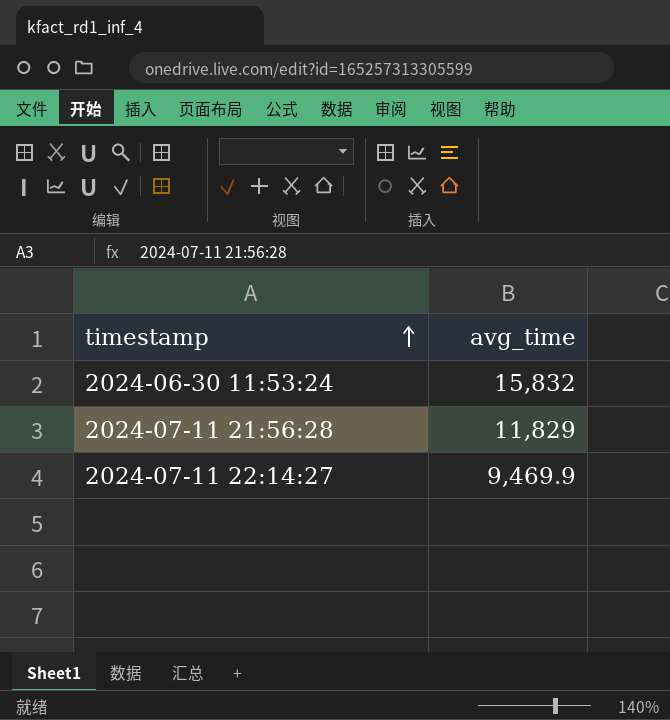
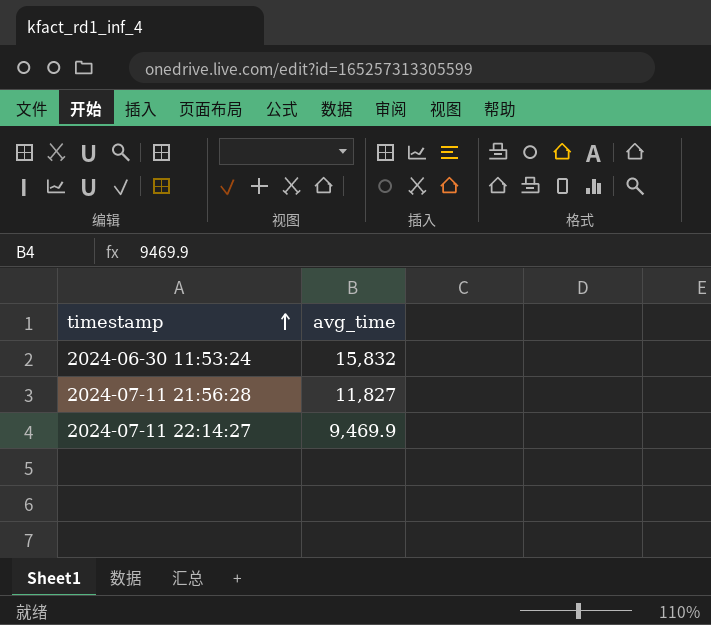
2024-07-11 21:56:28 | avg_time: 11,829 -> 11,827

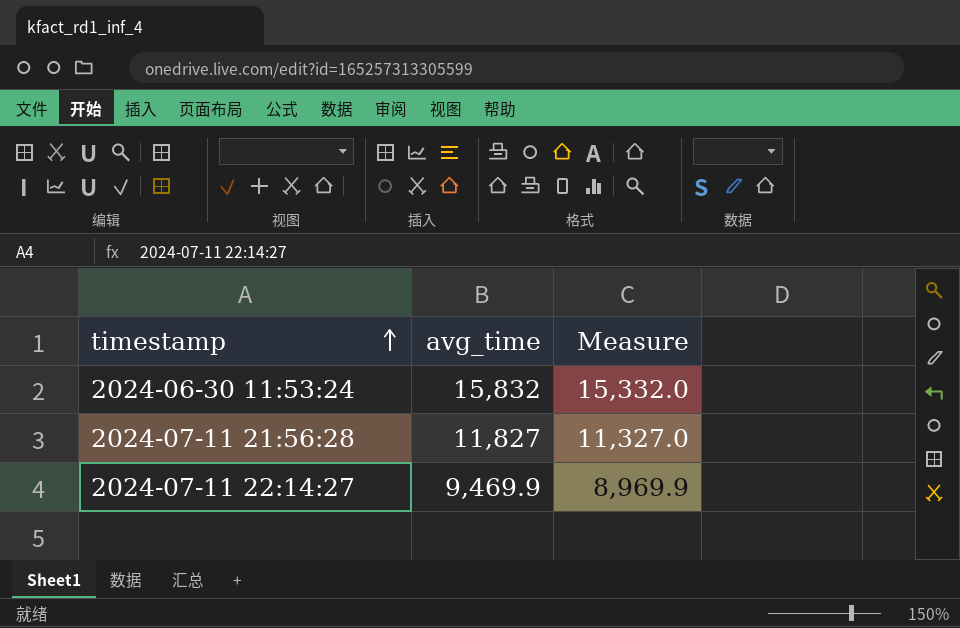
column Measure | formula: none -> [avg_time] - 500

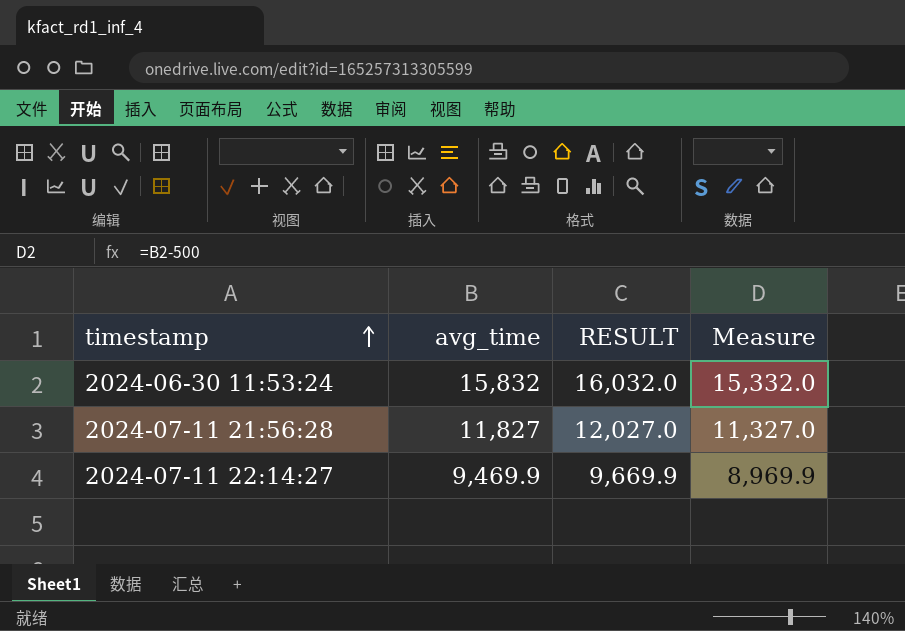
column RESULT | formula: none -> [avg_time] + 200

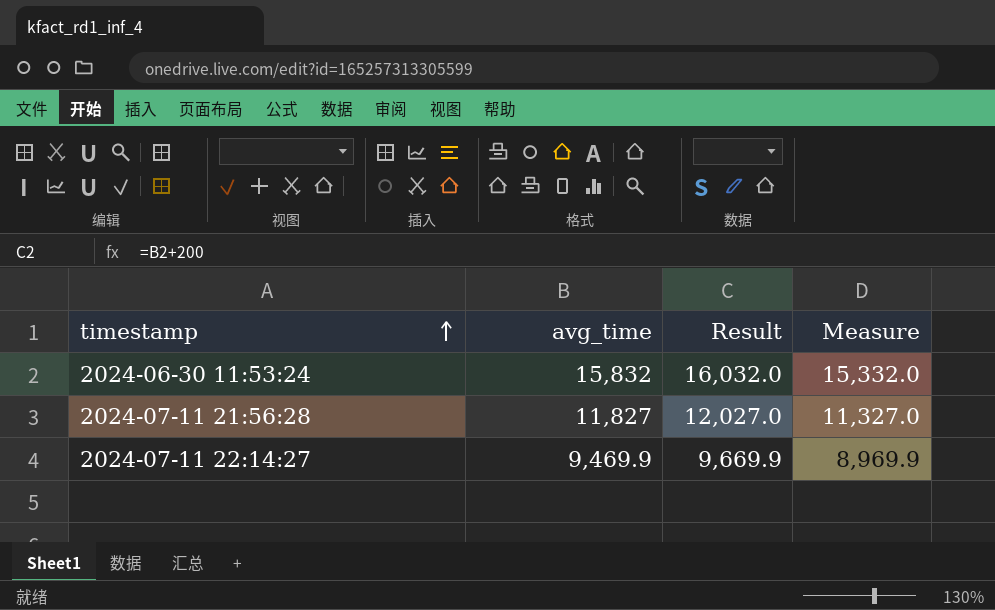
column name: RESULT -> Result

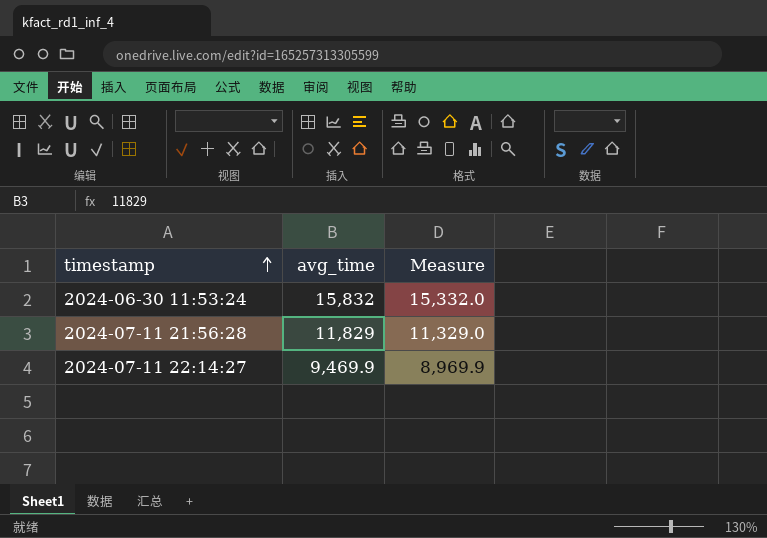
column Result | formula: [avg_time] + 200 -> none
2024-07-11 21:56:28 | avg_time: 11,827 -> 11,829
2024-07-11 21:56:28 | Measure: 11,327.0 -> 11,329.0

